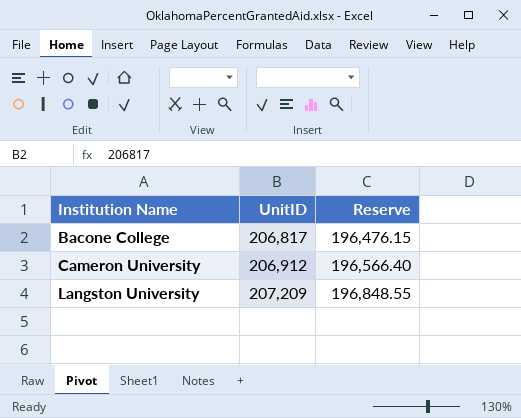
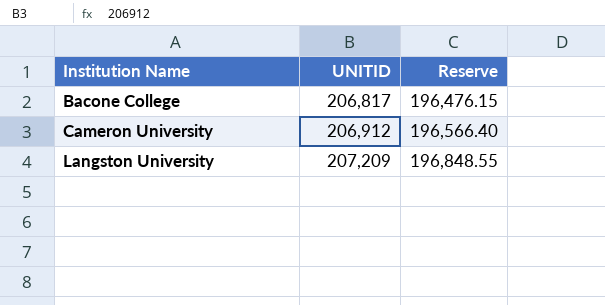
column name: UnitID -> UNITID

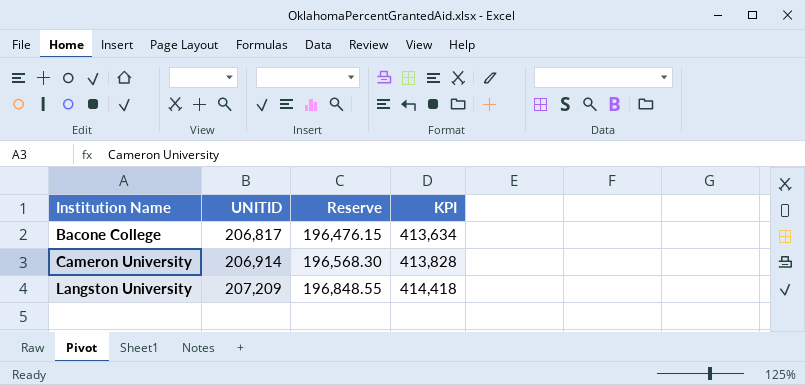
column KPI | formula: none -> [UNITID] * 2
Cameron University | UNITID: 206,912 -> 206,914
Cameron University | Reserve: 196,566.40 -> 196,568.30

